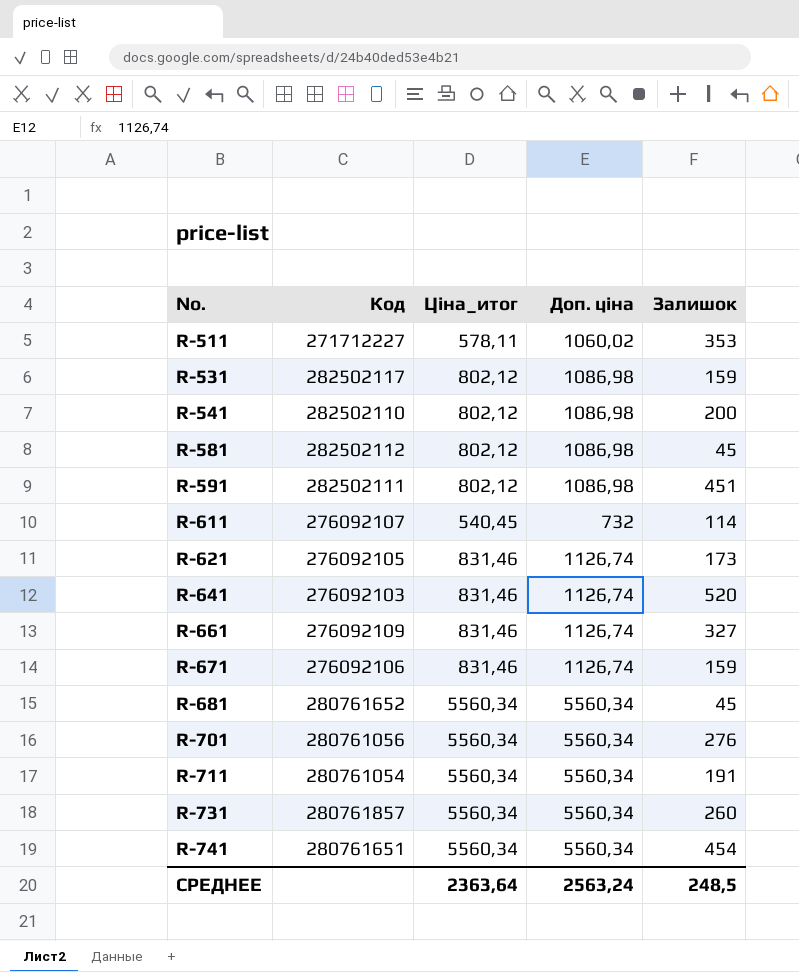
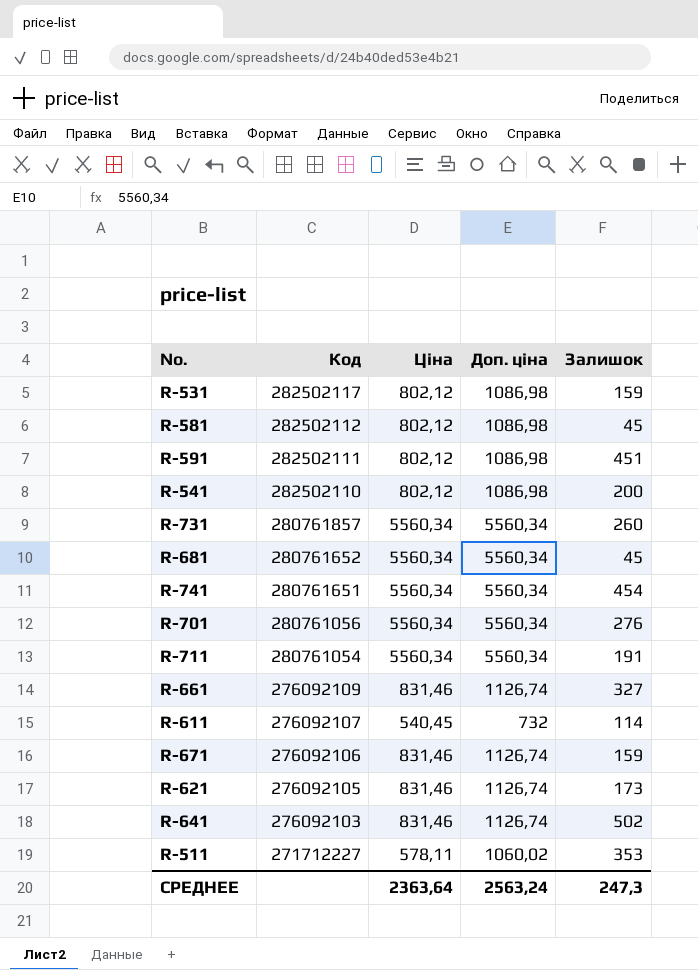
row order: No. ascending -> Код descending
column name: Ціна_итог -> Ціна
R-641 | Залишок: 520 -> 502
СРЕДНЕЕ | Залишок: 248,5 -> 247,3

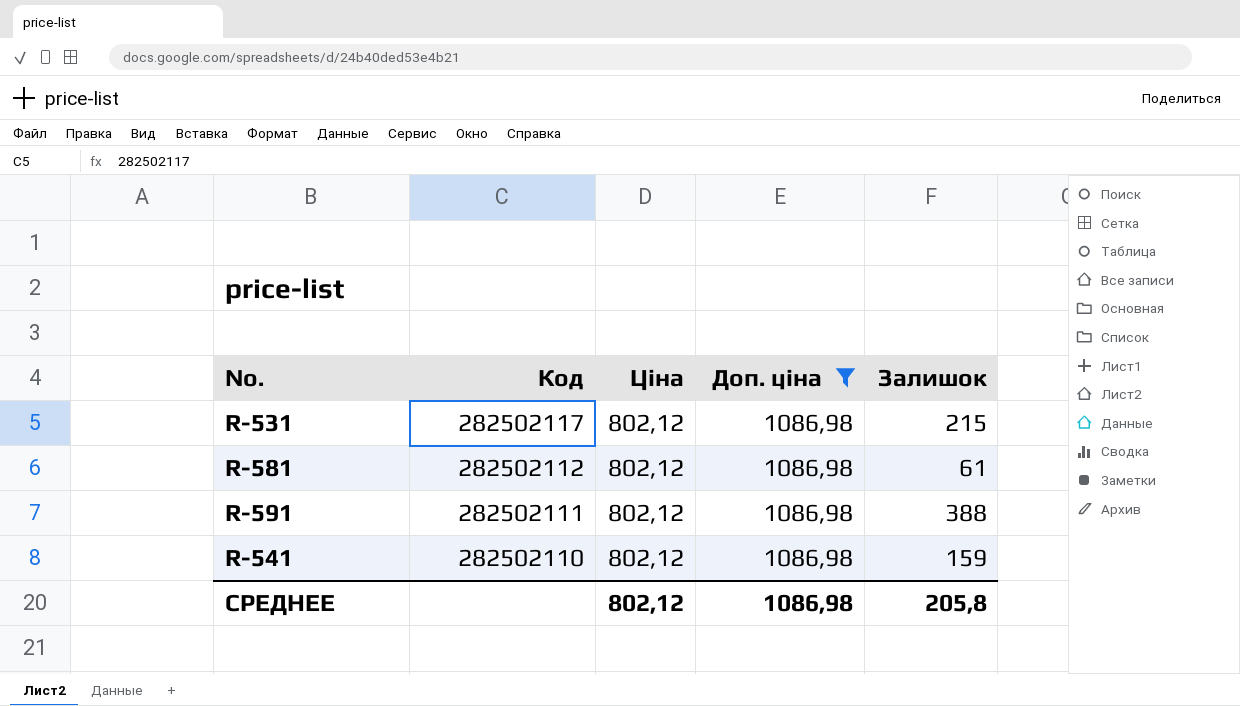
filter: none -> Доп. ціна = 1086,98
R-531 | Залишок: 159 -> 215
R-581 | Залишок: 45 -> 61
R-591 | Залишок: 451 -> 388
R-541 | Залишок: 200 -> 159
СРЕДНЕЕ | Ціна: 2363,64 -> 802,12
СРЕДНЕЕ | Доп. ціна: 2563,24 -> 1086,98
СРЕДНЕЕ | Залишок: 247,3 -> 205,8

